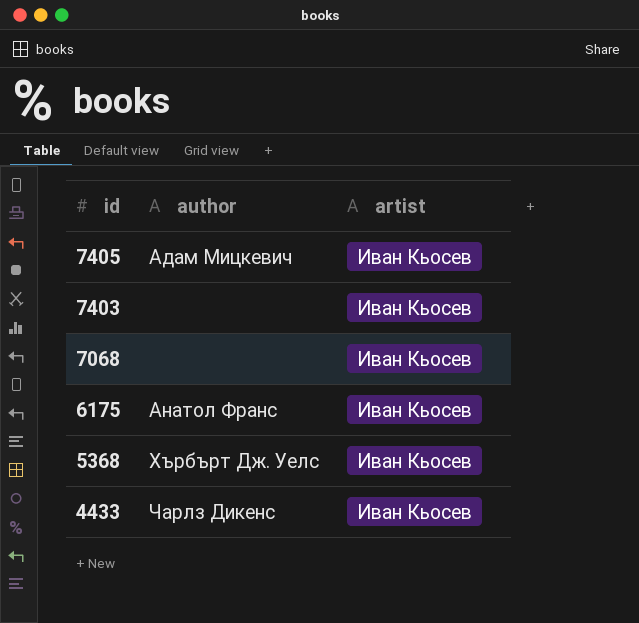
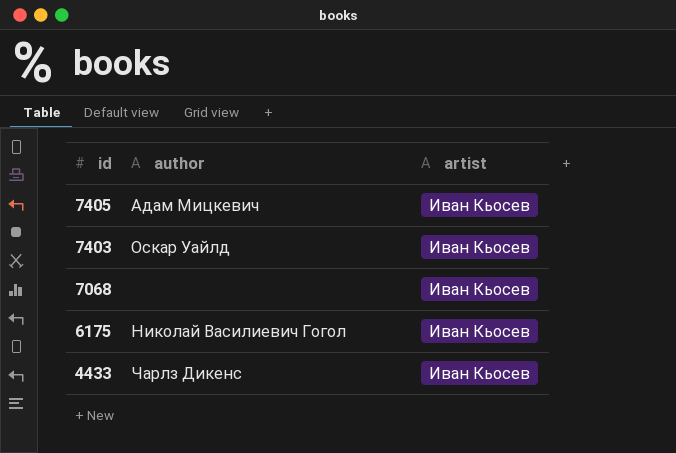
row 5368: Хърбърт Дж. Уелс | Иван Кьосев -> none
7403 | author: none -> Оскар Уайлд
6175 | author: Анатол Франс -> Николай Василиевич Гогол

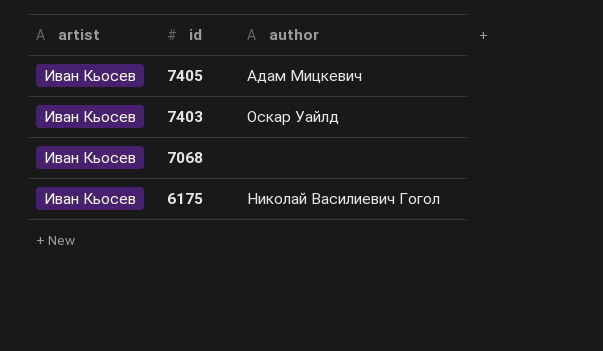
column artist | position: 3 -> 1
row 4433: Чарлз Дикенс | Иван Кьосев -> none

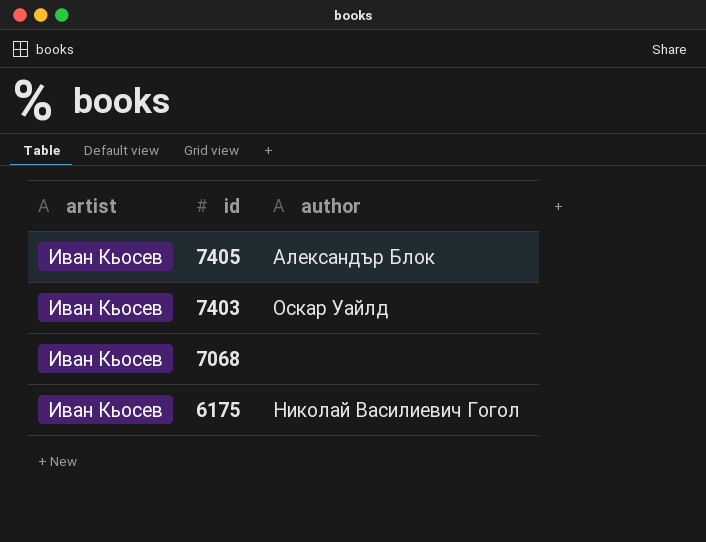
7405 | author: Адам Мицкевич -> Александър Блок

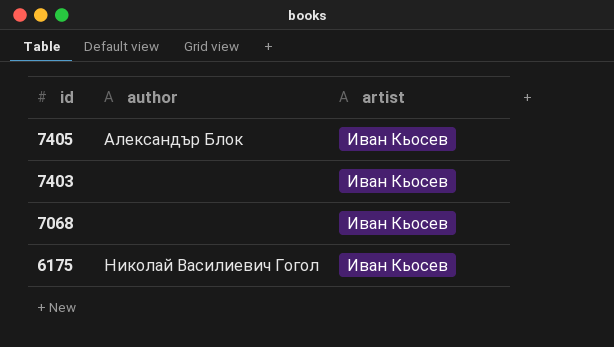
column artist | position: 1 -> 3
7403 | author: Оскар Уайлд -> none

